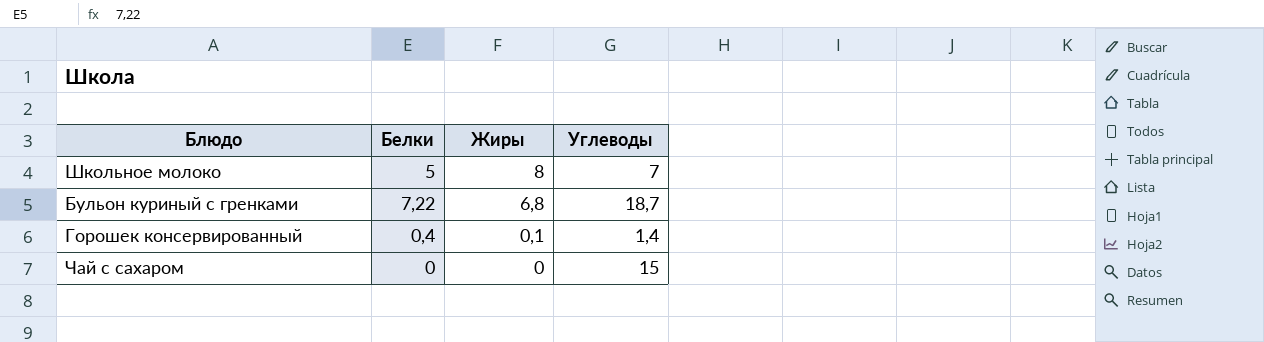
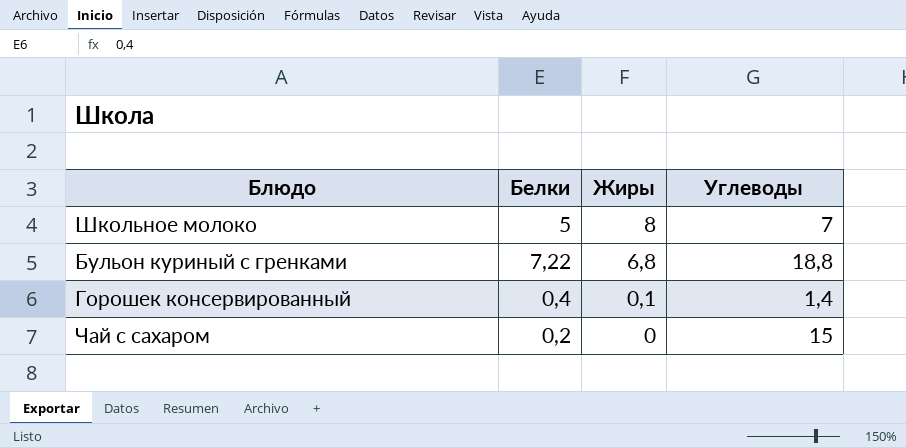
Бульон куриный с гренками | Углеводы: 18,7 -> 18,8
Чай с сахаром | Белки: 0 -> 0,2

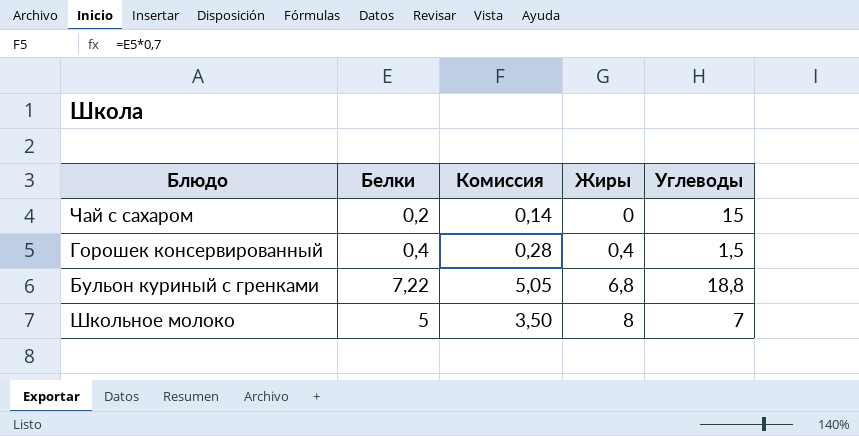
row order: Жиры descending -> Жиры ascending
column Комиссия | formula: none -> [Белки] * 0,7
Горошек консервированный | Жиры: 0,1 -> 0,4
Горошек консервированный | Углеводы: 1,4 -> 1,5

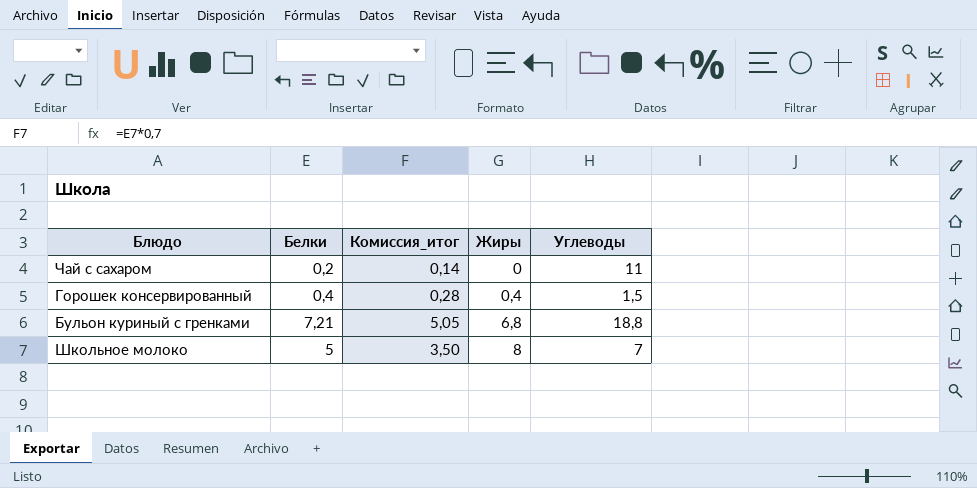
column name: Комиссия -> Комиссия_итог
Чай с сахаром | Углеводы: 15 -> 11
Бульон куриный с гренками | Белки: 7,22 -> 7,21

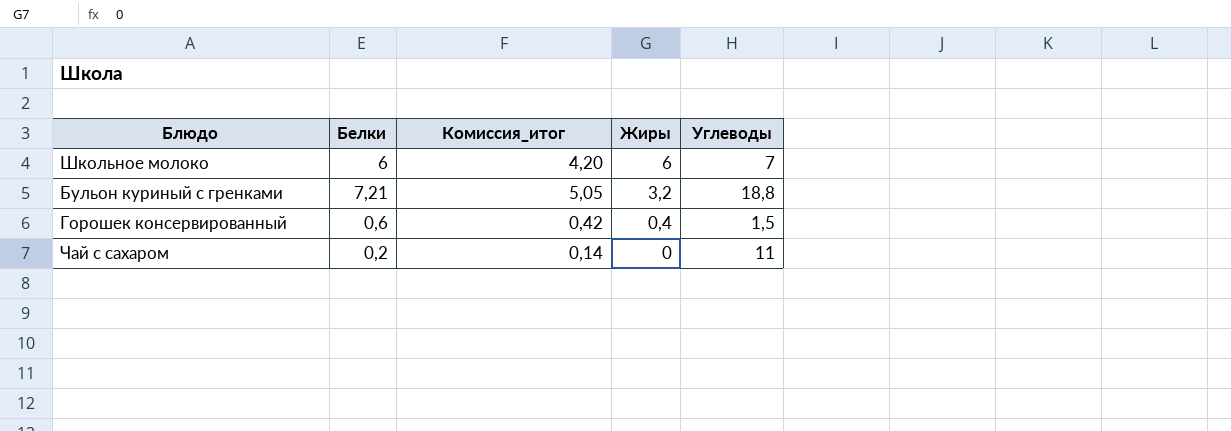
row order: Жиры ascending -> Жиры descending
Школьное молоко | Белки: 5 -> 6
Школьное молоко | Комиссия_итог: 3,50 -> 4,20
Школьное молоко | Жиры: 8 -> 6
Бульон куриный с гренками | Жиры: 6,8 -> 3,2
Горошек консервированный | Белки: 0,4 -> 0,6
Горошек консервированный | Комиссия_итог: 0,28 -> 0,42

